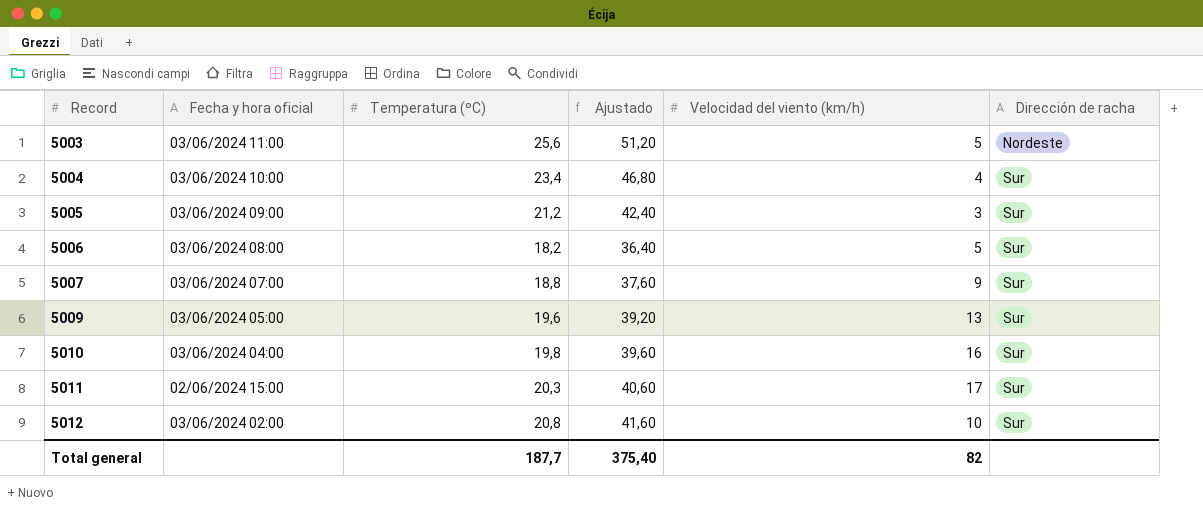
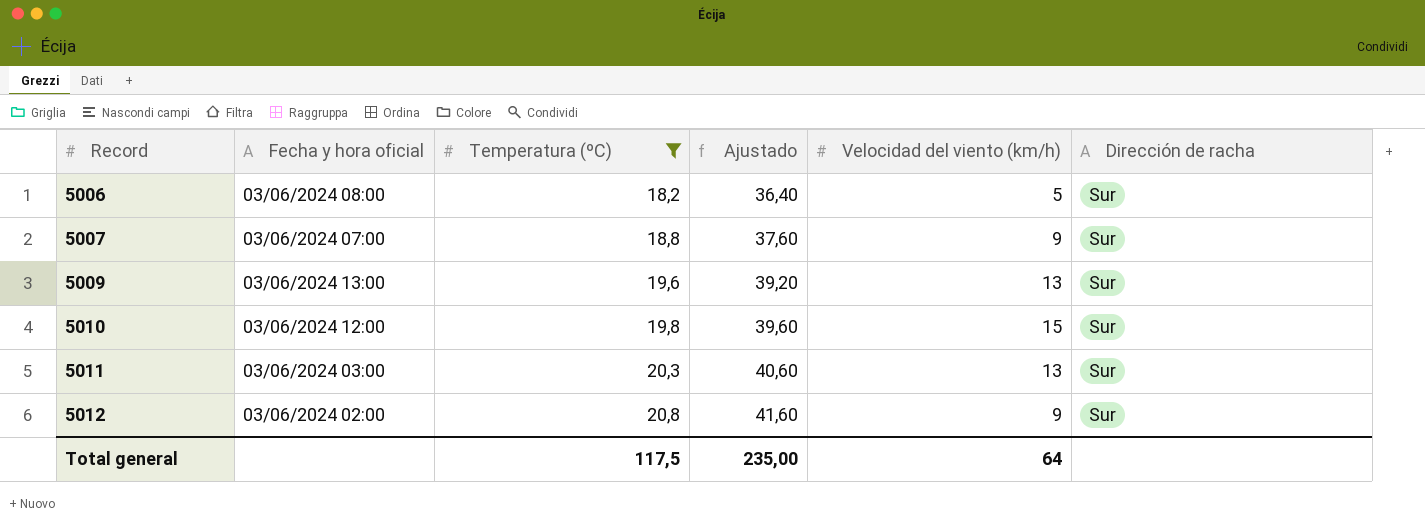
filter: none -> Temperatura (ºC) <= 20,8
5009 | Fecha y hora oficial: 03/06/2024 05:00 -> 03/06/2024 13:00
5010 | Fecha y hora oficial: 03/06/2024 04:00 -> 03/06/2024 12:00
5010 | Velocidad del viento (km/h): 16 -> 15
5011 | Fecha y hora oficial: 02/06/2024 15:00 -> 03/06/2024 03:00
5011 | Velocidad del viento (km/h): 17 -> 13
5012 | Velocidad del viento (km/h): 10 -> 9
Total general | Temperatura (ºC): 187,7 -> 117,5
Total general | Ajustado: 375,40 -> 235,00
Total general | Velocidad del viento (km/h): 82 -> 64

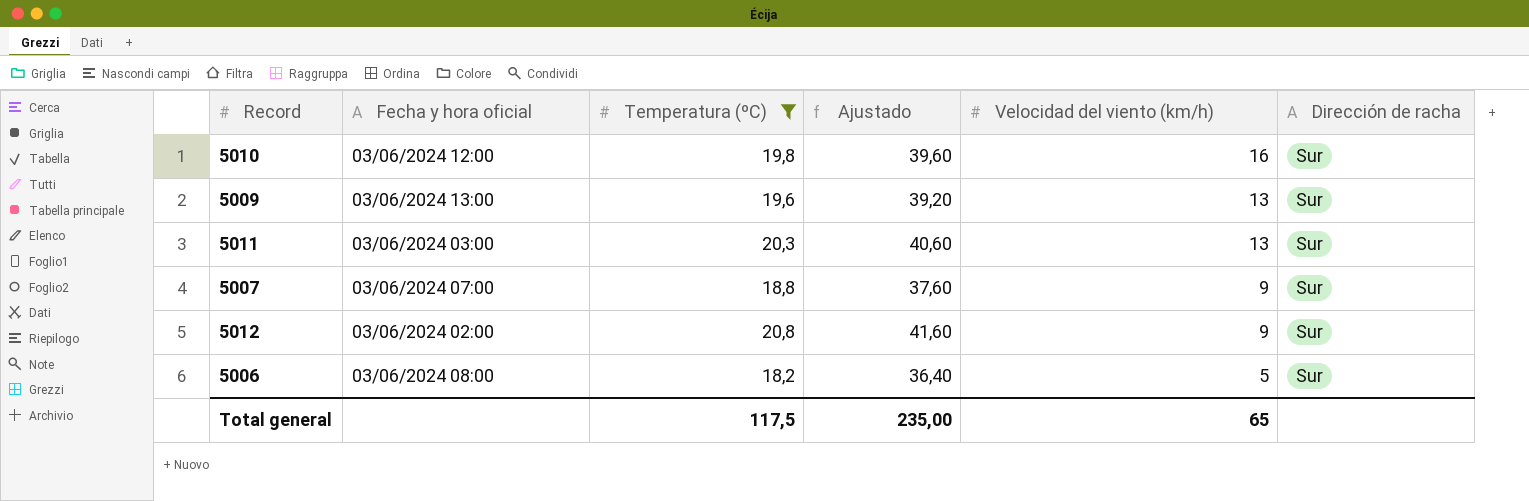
row order: Record ascending -> Velocidad del viento (km/h) descending
5010 | Velocidad del viento (km/h): 15 -> 16
Total general | Velocidad del viento (km/h): 64 -> 65

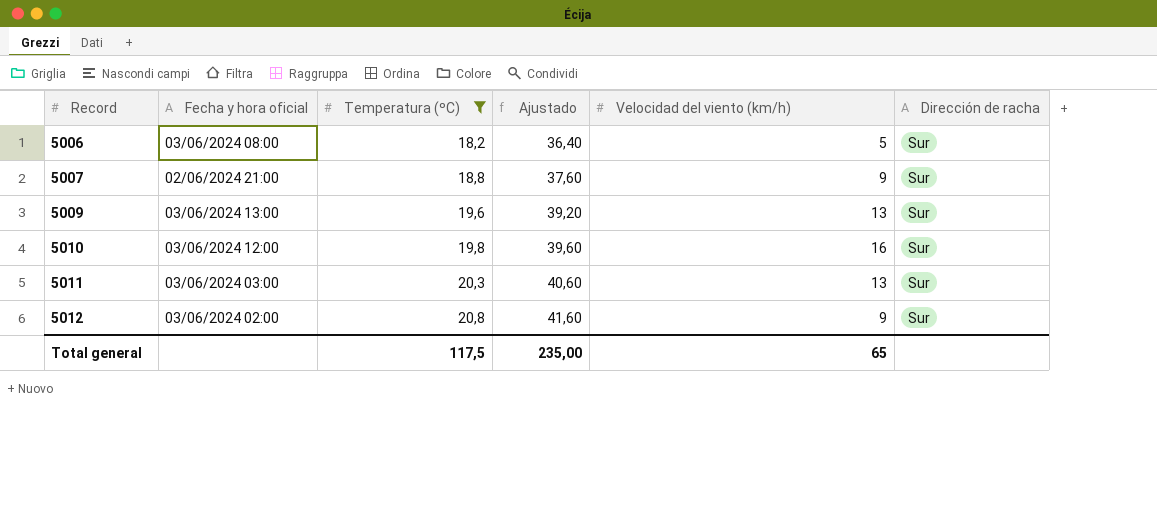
row order: Velocidad del viento (km/h) descending -> Record ascending
5007 | Fecha y hora oficial: 03/06/2024 07:00 -> 02/06/2024 21:00

